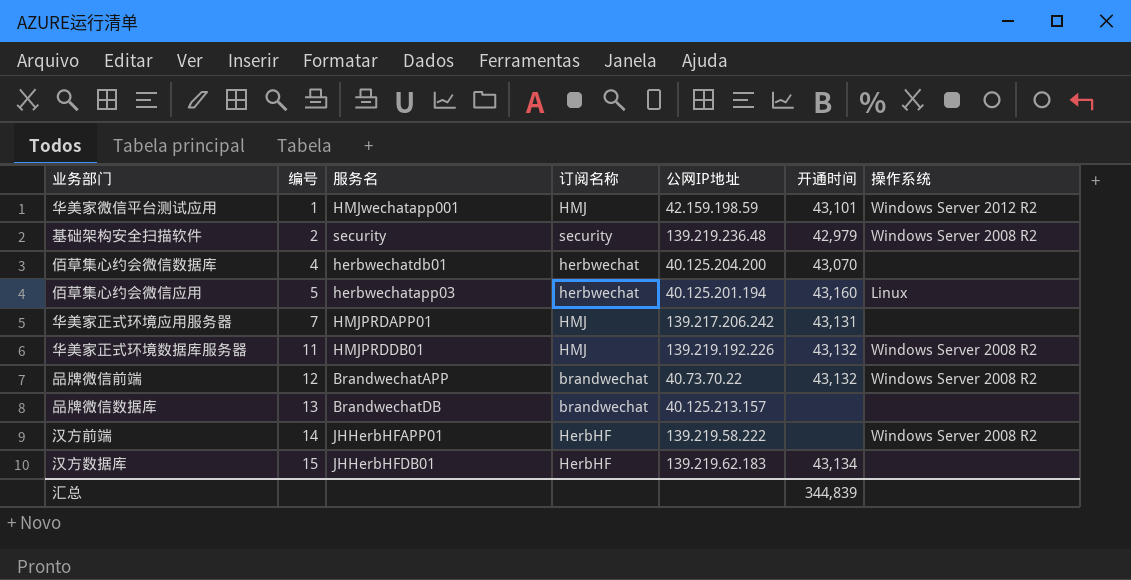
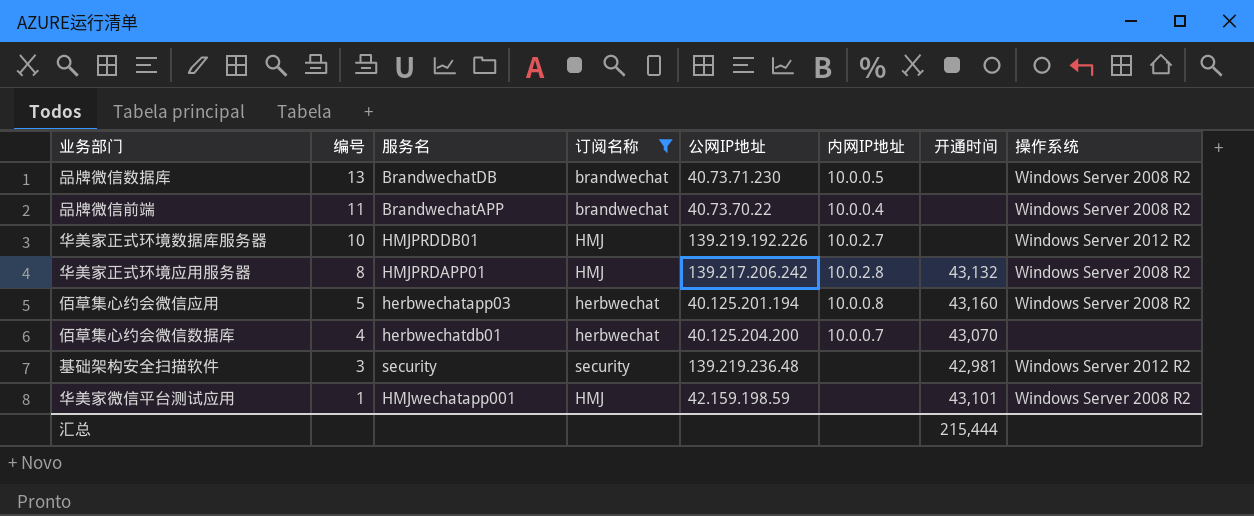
filter: none -> 订阅名称 != HerbHF
row order: 编号 ascending -> 编号 descending
column 内网IP地址 | position: none -> 6
品牌微信数据库 | 公网IP地址: 40.125.213.157 -> 40.73.71.230
品牌微信数据库 | 操作系统: none -> Windows Server 2008 R2
品牌微信前端 | 编号: 12 -> 11
品牌微信前端 | 开通时间: 43,132 -> none
华美家正式环境数据库服务器 | 编号: 11 -> 10
华美家正式环境数据库服务器 | 开通时间: 43,132 -> none
华美家正式环境数据库服务器 | 操作系统: Windows Server 2008 R2 -> Windows Server 2012 R2
华美家正式环境应用服务器 | 编号: 7 -> 8
华美家正式环境应用服务器 | 开通时间: 43,131 -> 43,132
华美家正式环境应用服务器 | 操作系统: none -> Windows Server 2008 R2
佰草集心约会微信应用 | 操作系统: Linux -> Windows Server 2008 R2
基础架构安全扫描软件 | 编号: 2 -> 3
基础架构安全扫描软件 | 开通时间: 42,979 -> 42,981
基础架构安全扫描软件 | 操作系统: Windows Server 2008 R2 -> Windows Server 2012 R2
华美家微信平台测试应用 | 操作系统: Windows Server 2012 R2 -> Windows Server 2008 R2
汇总 | 开通时间: 344,839 -> 215,444

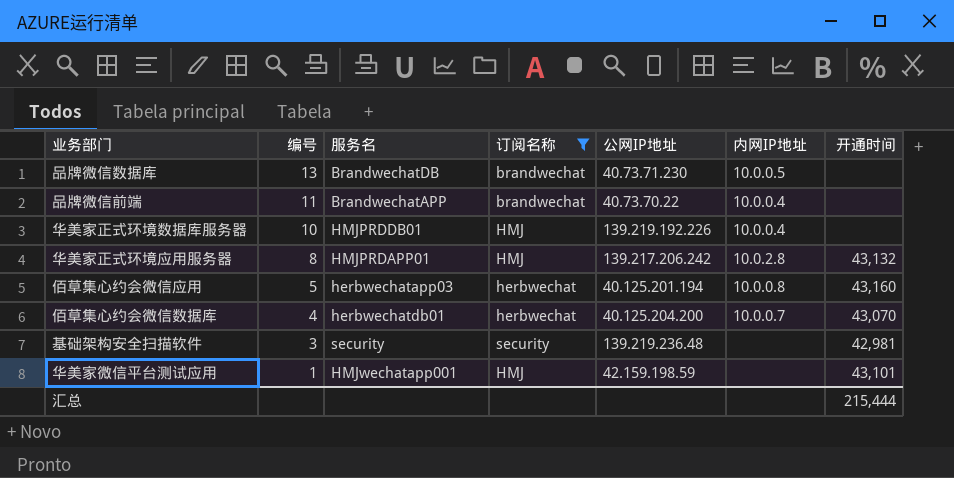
column 操作系统 | position: 8 -> none
华美家正式环境数据库服务器 | 内网IP地址: 10.0.2.7 -> 10.0.0.4

